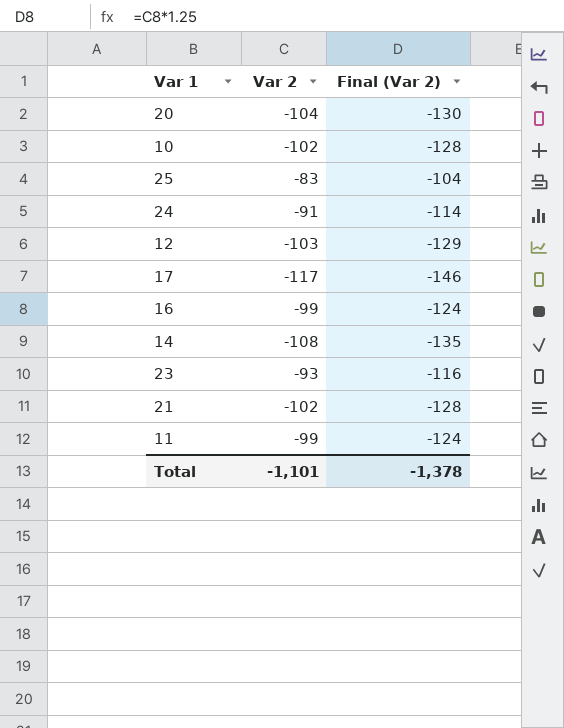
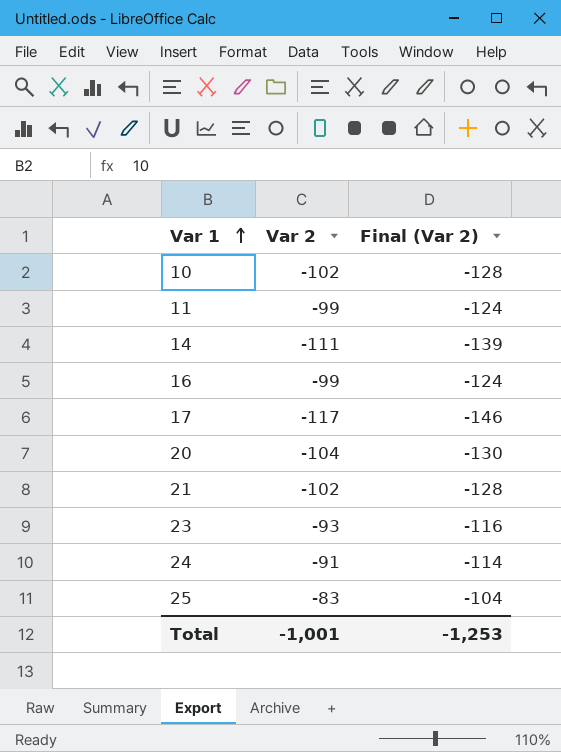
row order: none -> Var 1 ascending
row 12: -103 | -129 -> none
14 | Var 2: -108 -> -111
14 | Final (Var 2): -135 -> -139
Total | Var 2: -1,101 -> -1,001
Total | Final (Var 2): -1,378 -> -1,253

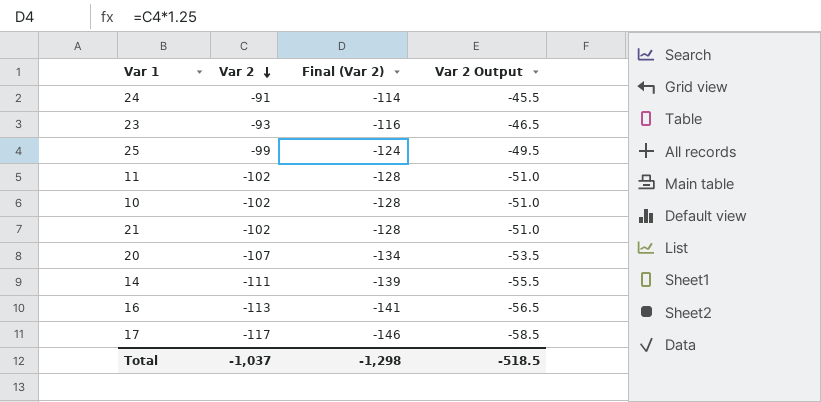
row order: Var 1 ascending -> Var 2 descending
column Var 2 Output | formula: none -> [Var 2] * 0.5
25 | Var 2: -83 -> -99
25 | Final (Var 2): -104 -> -124
11 | Var 2: -99 -> -102
11 | Final (Var 2): -124 -> -128
20 | Var 2: -104 -> -107
20 | Final (Var 2): -130 -> -134
16 | Var 2: -99 -> -113
16 | Final (Var 2): -124 -> -141
Total | Var 2: -1,001 -> -1,037
Total | Final (Var 2): -1,253 -> -1,298

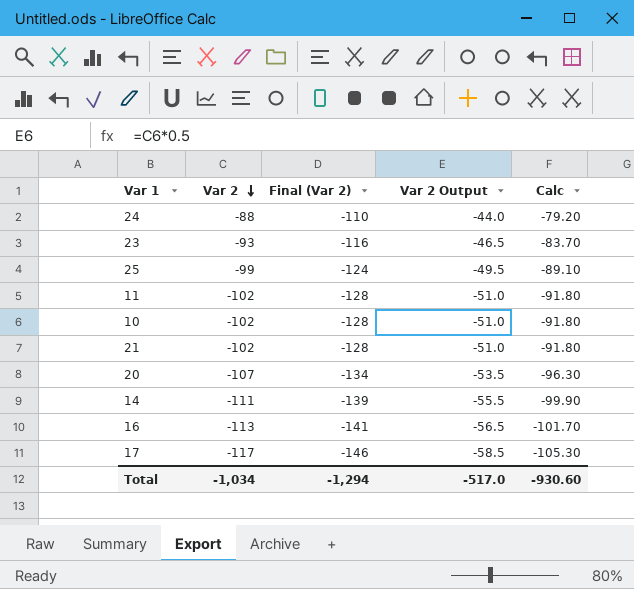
column Calc | formula: none -> [Var 2] * 0.9
24 | Var 2: -91 -> -88
24 | Final (Var 2): -114 -> -110
24 | Var 2 Output: -45.5 -> -44.0
Total | Var 2: -1,037 -> -1,034
Total | Final (Var 2): -1,298 -> -1,294
Total | Var 2 Output: -518.5 -> -517.0

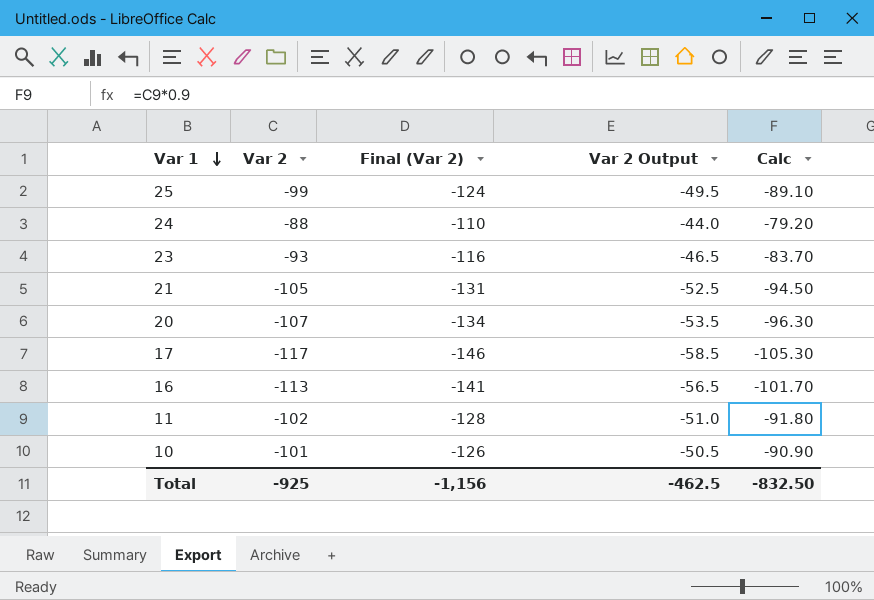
row order: Var 2 descending -> Var 1 descending
row 14: -111 | -139 | -55.5 | -99.90 -> none
21 | Var 2: -102 -> -105
21 | Final (Var 2): -128 -> -131
21 | Var 2 Output: -51.0 -> -52.5
21 | Calc: -91.80 -> -94.50
10 | Var 2: -102 -> -101
10 | Final (Var 2): -128 -> -126
10 | Var 2 Output: -51.0 -> -50.5
10 | Calc: -91.80 -> -90.90
Total | Var 2: -1,034 -> -925
Total | Final (Var 2): -1,294 -> -1,156
Total | Var 2 Output: -517.0 -> -462.5
Total | Calc: -930.60 -> -832.50

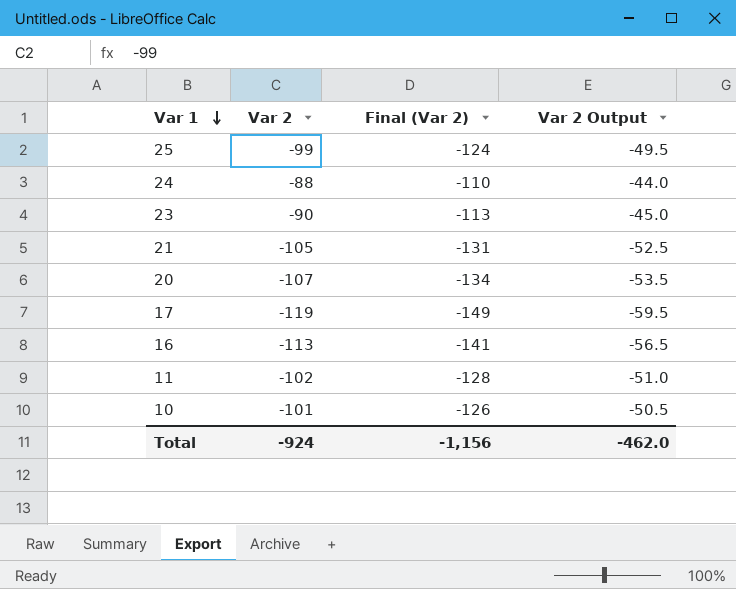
column Calc | formula: [Var 2] * 0.9 -> none
23 | Var 2: -93 -> -90
23 | Final (Var 2): -116 -> -113
23 | Var 2 Output: -46.5 -> -45.0
17 | Var 2: -117 -> -119
17 | Final (Var 2): -146 -> -149
17 | Var 2 Output: -58.5 -> -59.5
Total | Var 2: -925 -> -924
Total | Var 2 Output: -462.5 -> -462.0

